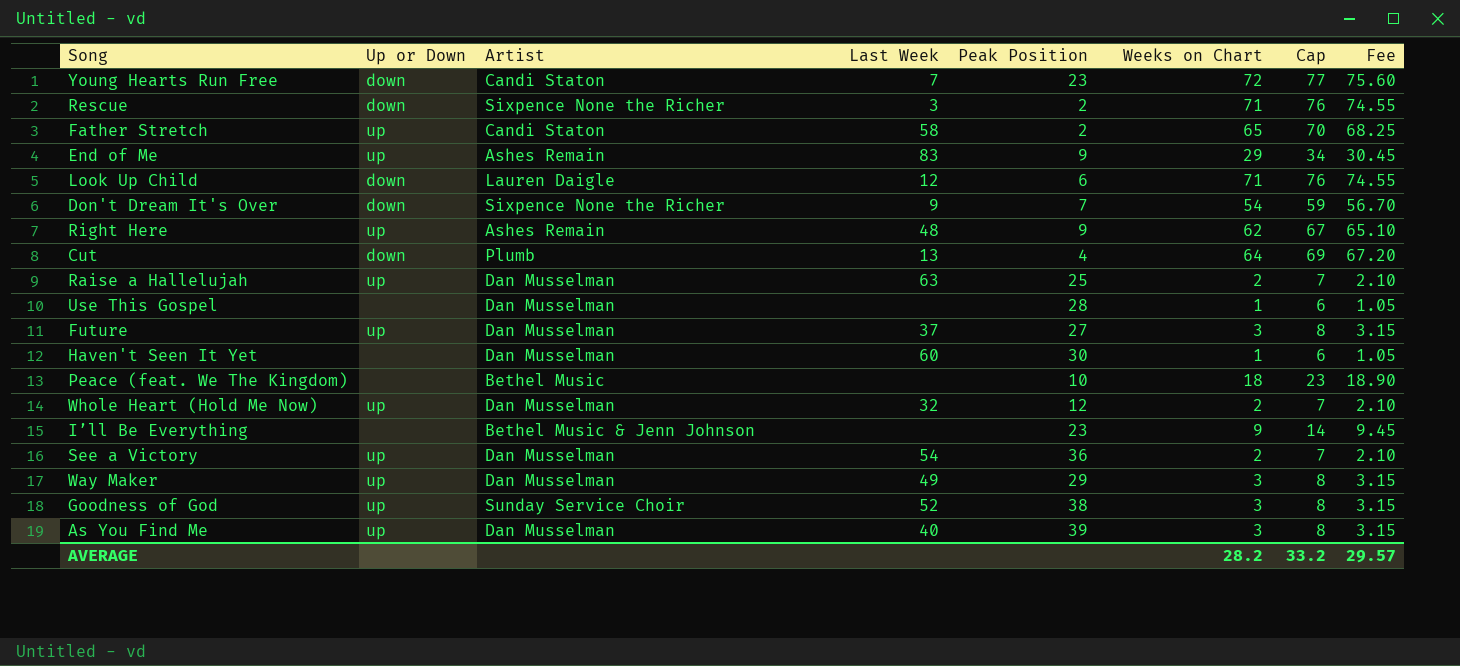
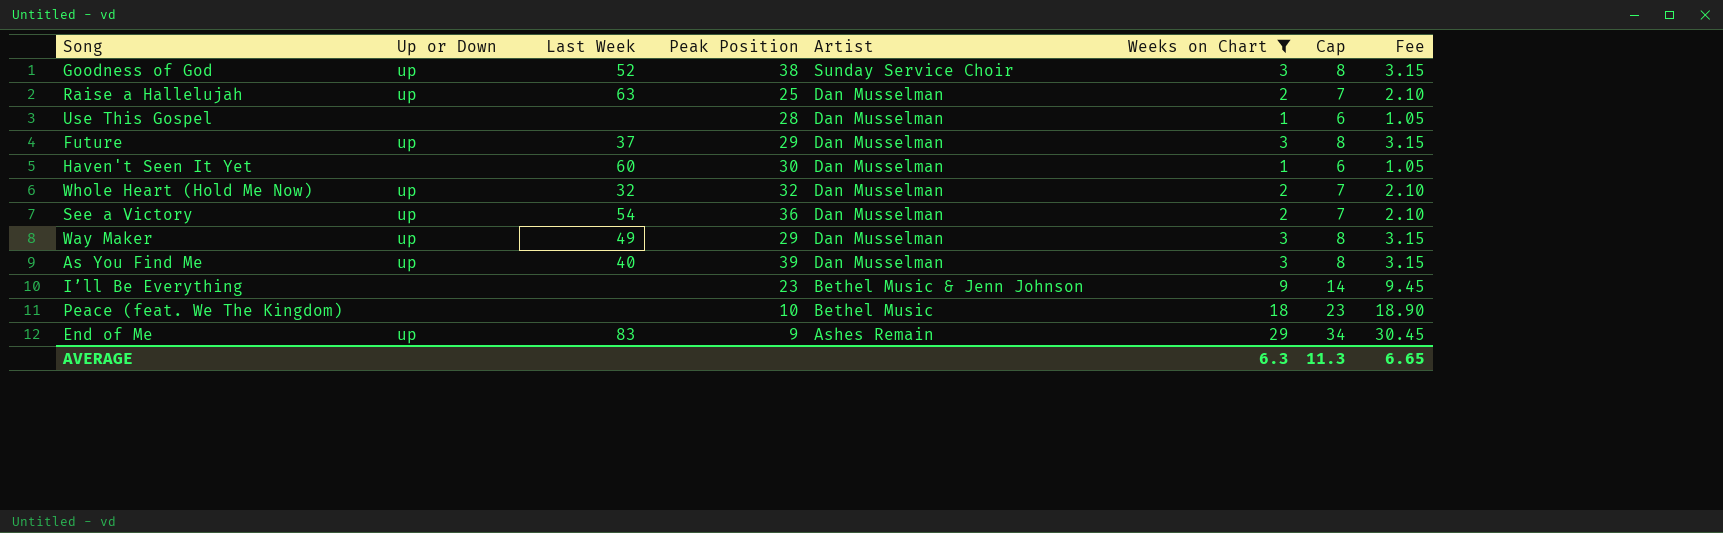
filter: none -> Weeks on Chart <= 29
row order: none -> Artist descending
column Artist | position: 3 -> 5
Future | Peak Position: 27 -> 29
Whole Heart (Hold Me Now) | Peak Position: 12 -> 32
AVERAGE | Weeks on Chart: 28.2 -> 6.3
AVERAGE | Cap: 33.2 -> 11.3
AVERAGE | Fee: 29.57 -> 6.65

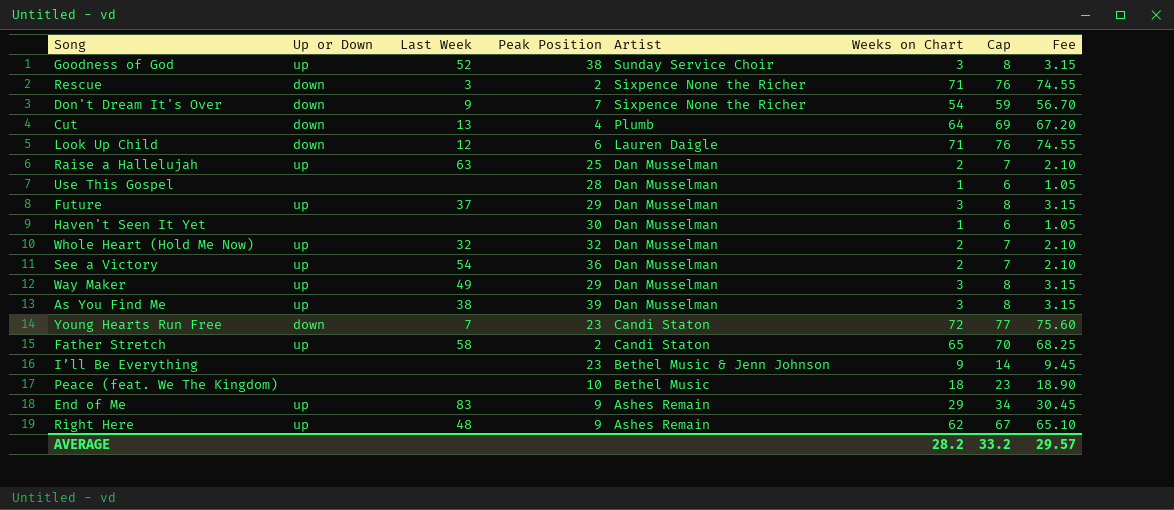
filter: Weeks on Chart <= 29 -> none
Haven't Seen It Yet | Last Week: 60 -> none
As You Find Me | Last Week: 40 -> 38
AVERAGE | Weeks on Chart: 6.3 -> 28.2
AVERAGE | Cap: 11.3 -> 33.2
AVERAGE | Fee: 6.65 -> 29.57

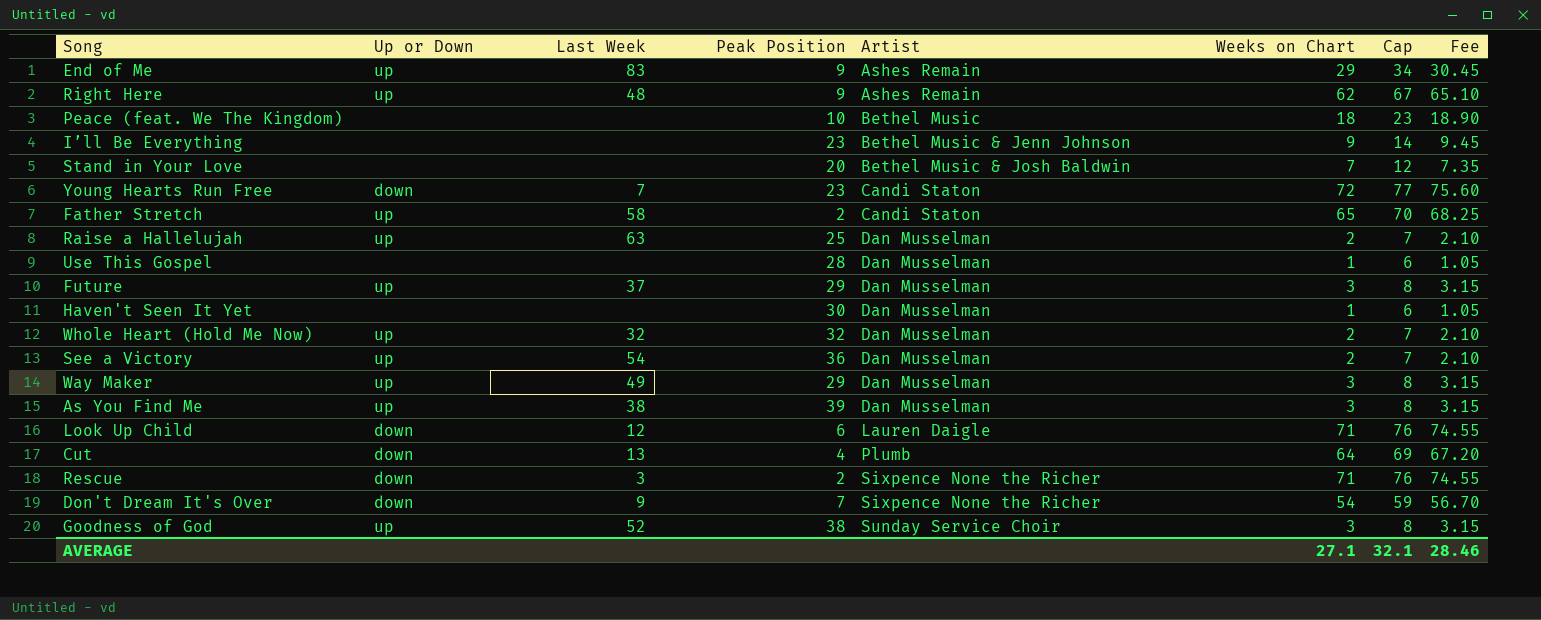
row order: Artist descending -> Artist ascending
row Stand in Your Love: none -> none | none | 20 | Bethel Music & Josh Baldwin | 7 | 12 | 7.35
AVERAGE | Weeks on Chart: 28.2 -> 27.1
AVERAGE | Cap: 33.2 -> 32.1
AVERAGE | Fee: 29.57 -> 28.46

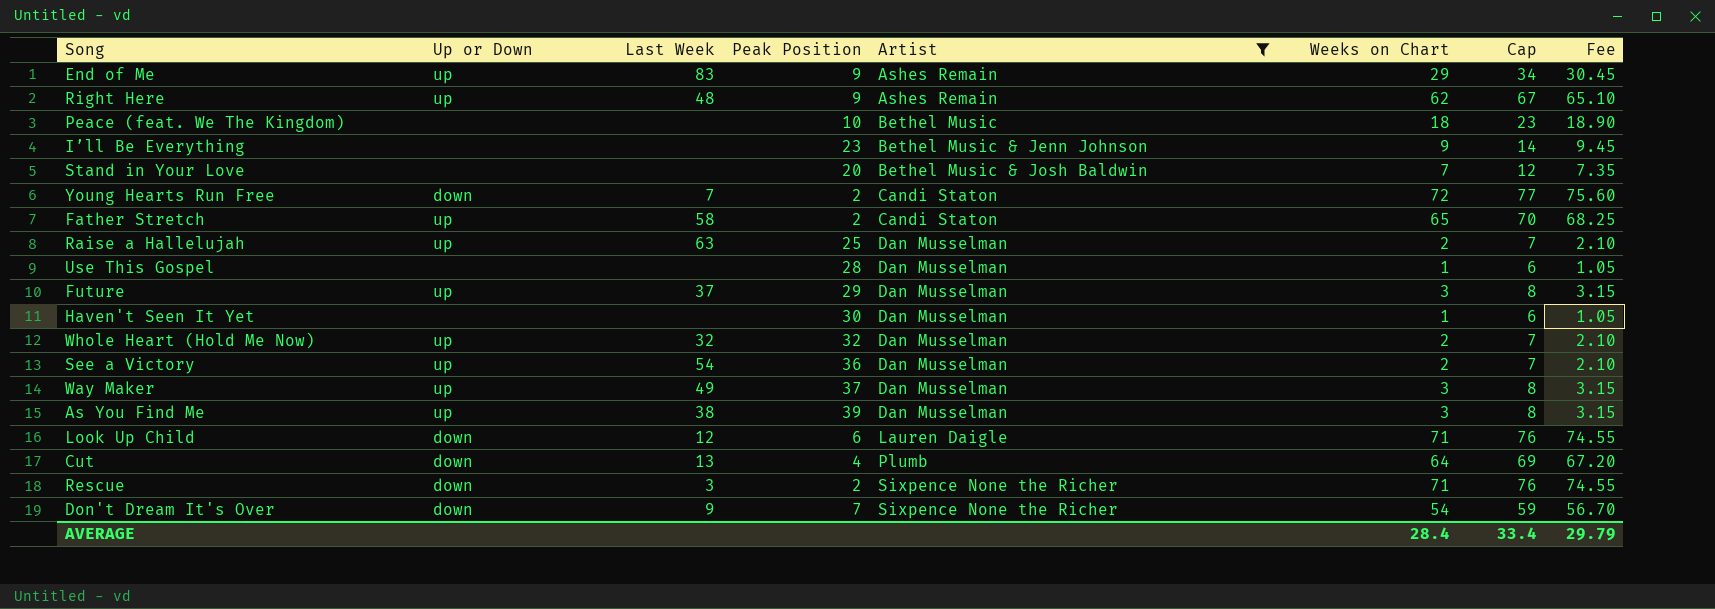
filter: none -> Artist != Sunday Service Choir
Young Hearts Run Free | Peak Position: 23 -> 2
Way Maker | Peak Position: 29 -> 37
AVERAGE | Weeks on Chart: 27.1 -> 28.4
AVERAGE | Cap: 32.1 -> 33.4
AVERAGE | Fee: 28.46 -> 29.79

